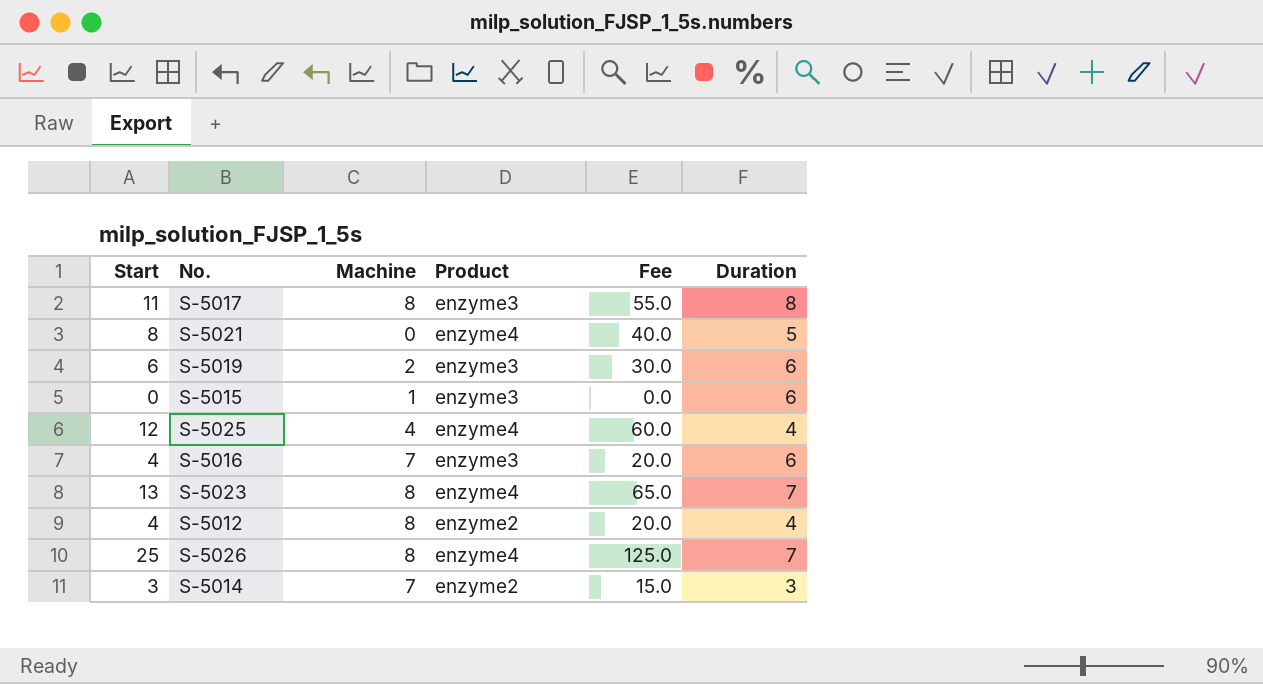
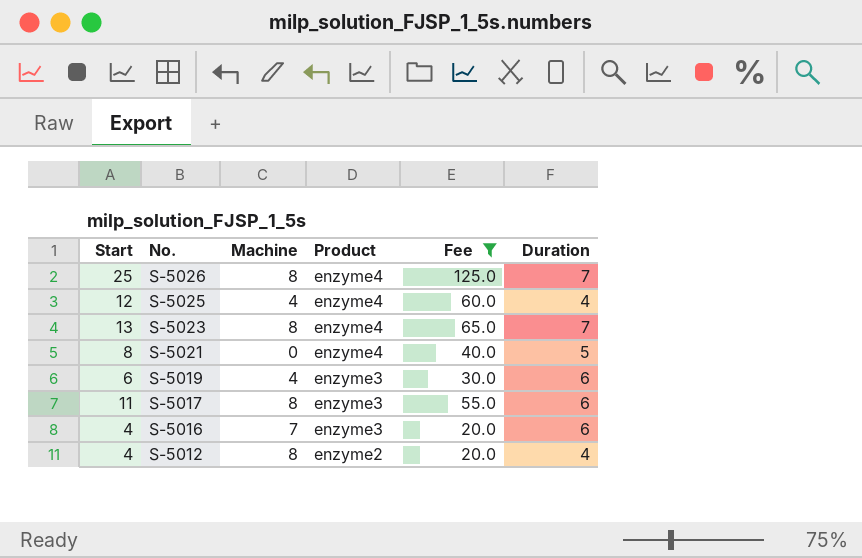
filter: none -> Fee >= 20.0
row order: none -> No. descending
S-5019 | Machine: 2 -> 4
S-5017 | Duration: 8 -> 6

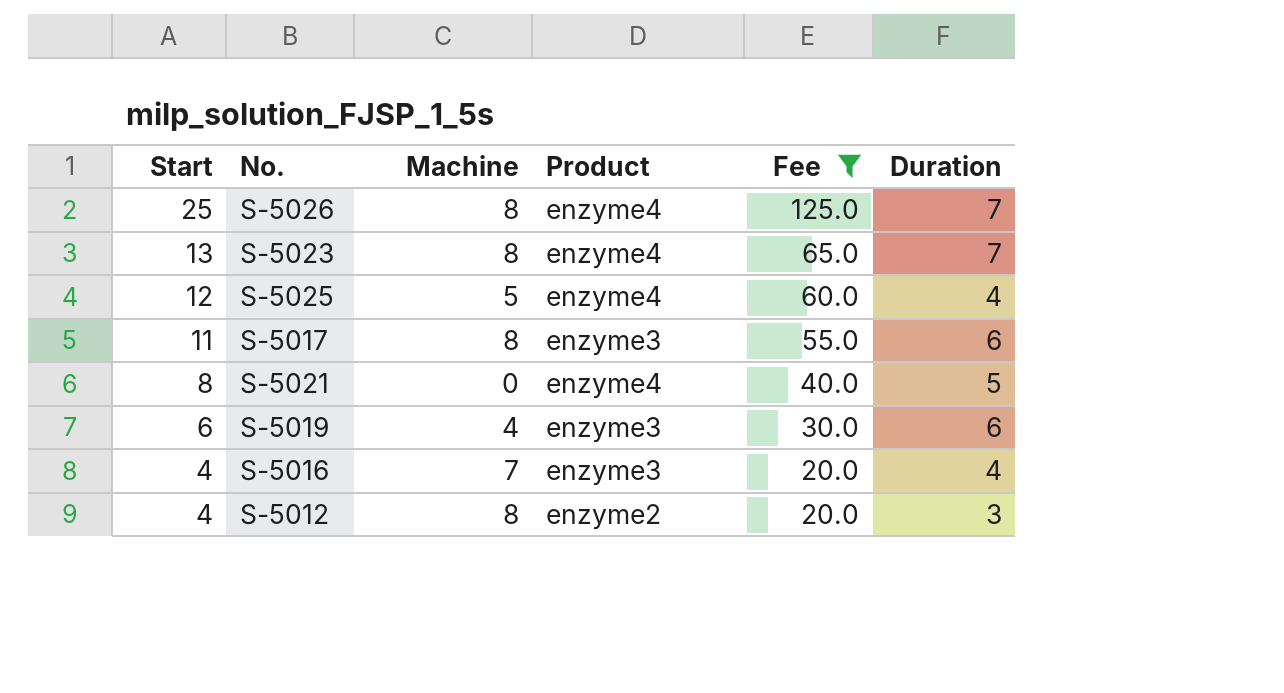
row order: No. descending -> Start descending
S-5025 | Machine: 4 -> 5
S-5016 | Duration: 6 -> 4
S-5012 | Duration: 4 -> 3

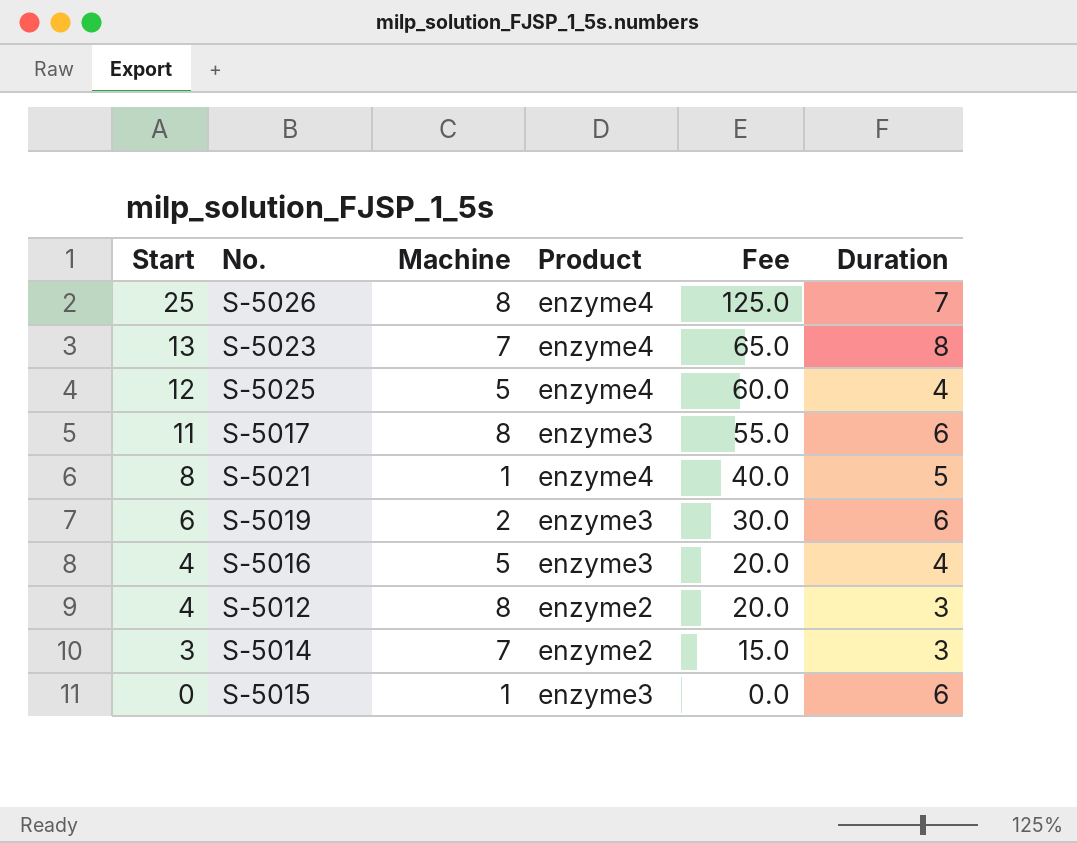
filter: Fee >= 20.0 -> none
S-5023 | Machine: 8 -> 7
S-5023 | Duration: 7 -> 8
S-5021 | Machine: 0 -> 1
S-5019 | Machine: 4 -> 2
S-5016 | Machine: 7 -> 5

